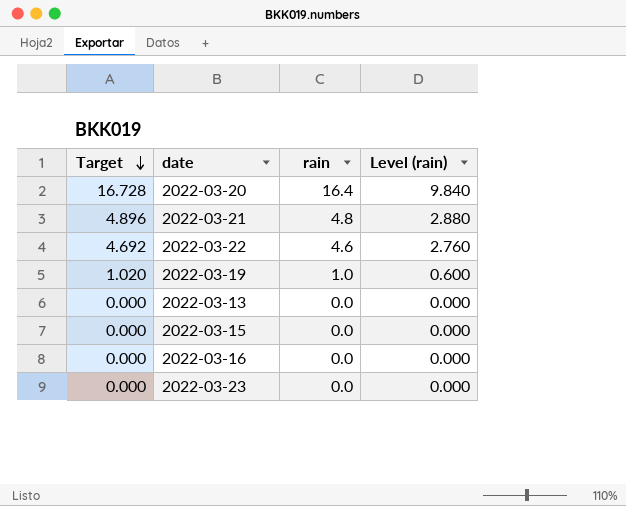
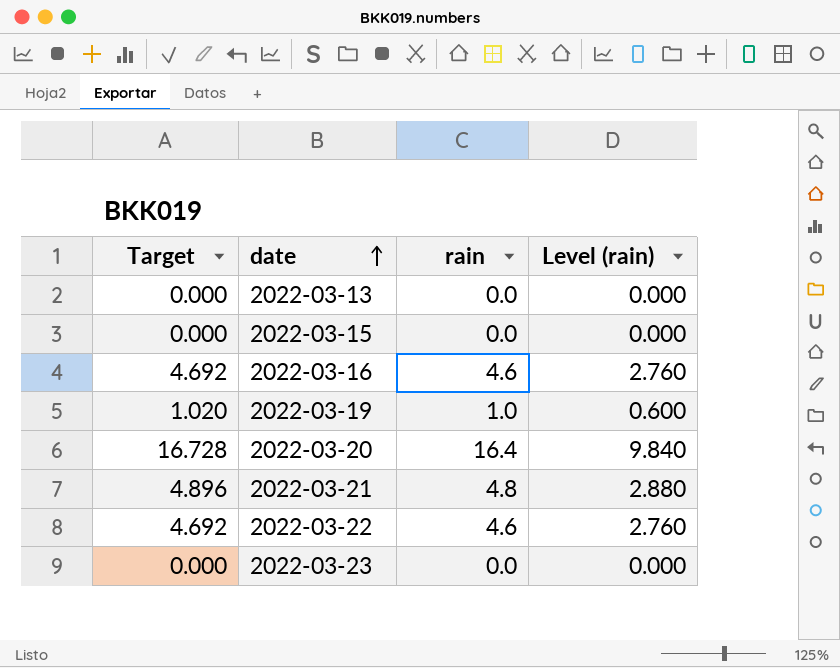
row order: Target descending -> date ascending
2022-03-16 | Target: 0.000 -> 4.692
2022-03-16 | rain: 0.0 -> 4.6
2022-03-16 | Level (rain): 0.000 -> 2.760

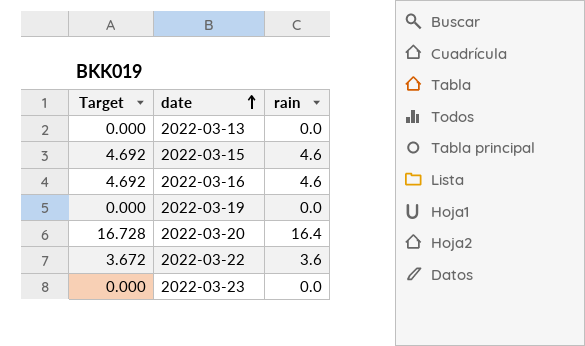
column Level (rain) | formula: [rain] * 0.6 -> none
row 2022-03-21: 4.896 | 4.8 | 2.880 -> none
2022-03-15 | Target: 0.000 -> 4.692
2022-03-15 | rain: 0.0 -> 4.6
2022-03-19 | Target: 1.020 -> 0.000
2022-03-19 | rain: 1.0 -> 0.0
2022-03-22 | Target: 4.692 -> 3.672
2022-03-22 | rain: 4.6 -> 3.6

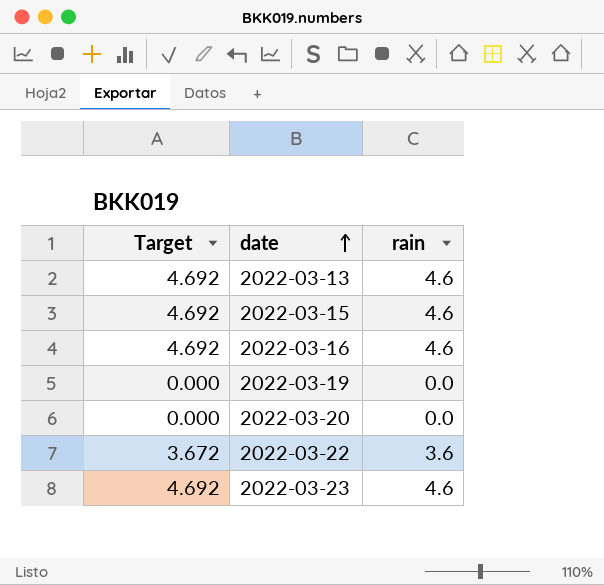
2022-03-13 | Target: 0.000 -> 4.692
2022-03-13 | rain: 0.0 -> 4.6
2022-03-20 | Target: 16.728 -> 0.000
2022-03-20 | rain: 16.4 -> 0.0
2022-03-23 | Target: 0.000 -> 4.692
2022-03-23 | rain: 0.0 -> 4.6

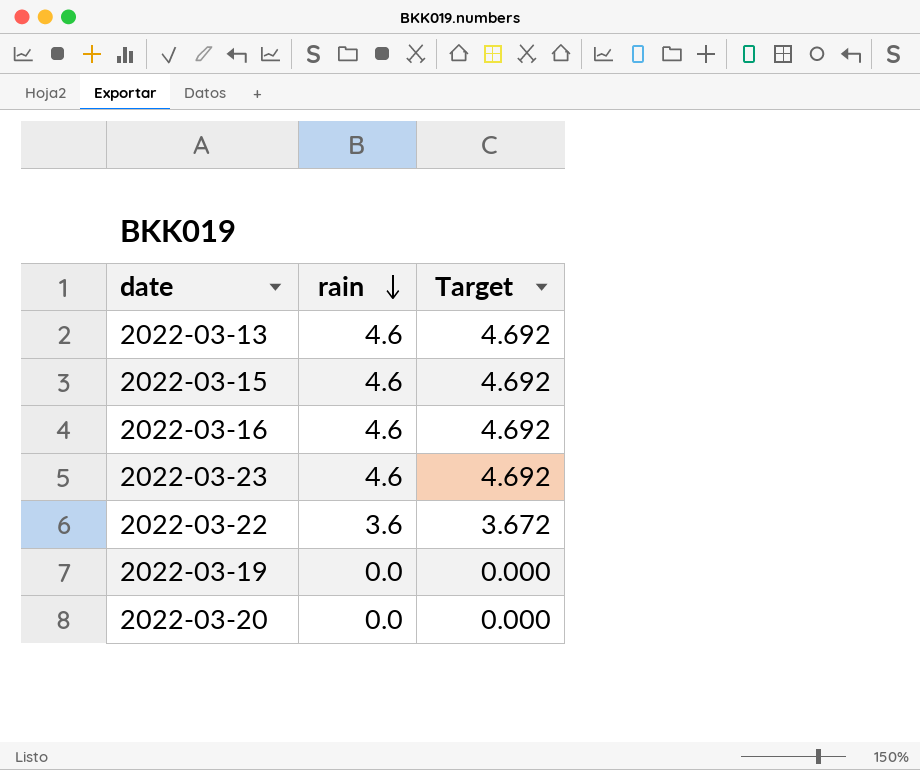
row order: date ascending -> rain descending
column Target | position: 1 -> 3

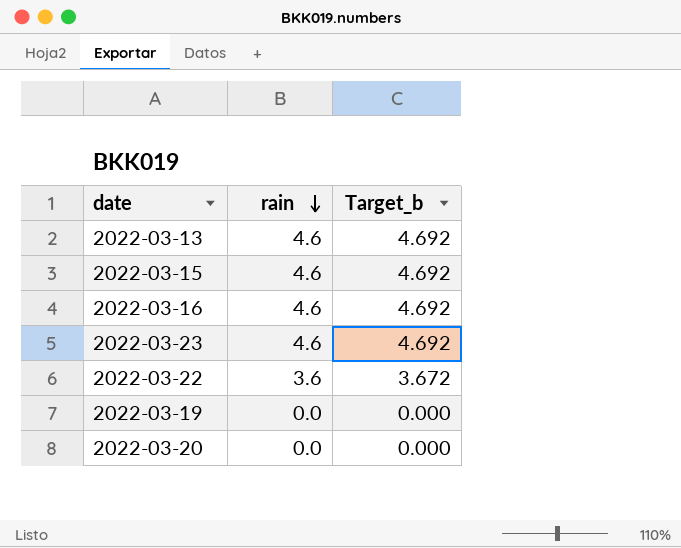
column name: Target -> Target_b

